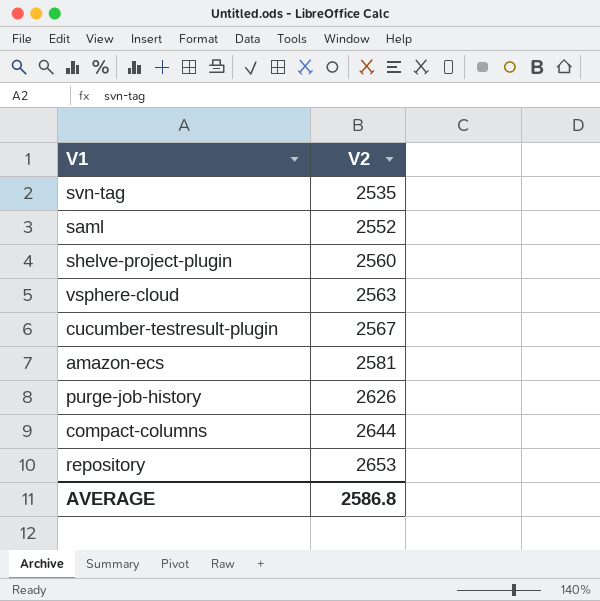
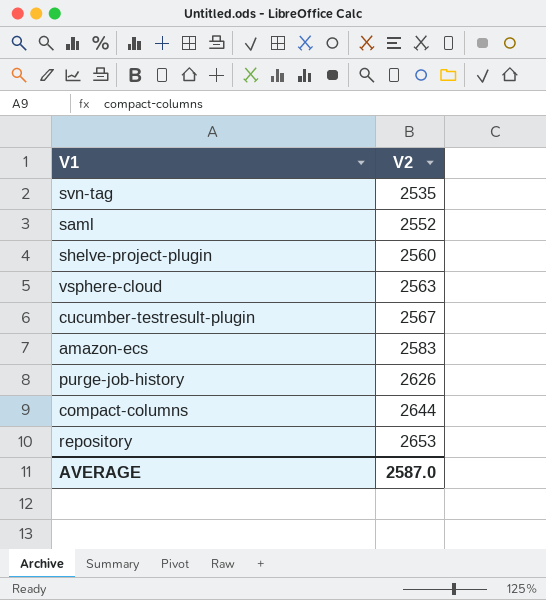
amazon-ecs | V2: 2581 -> 2583
AVERAGE | V2: 2586.8 -> 2587.0

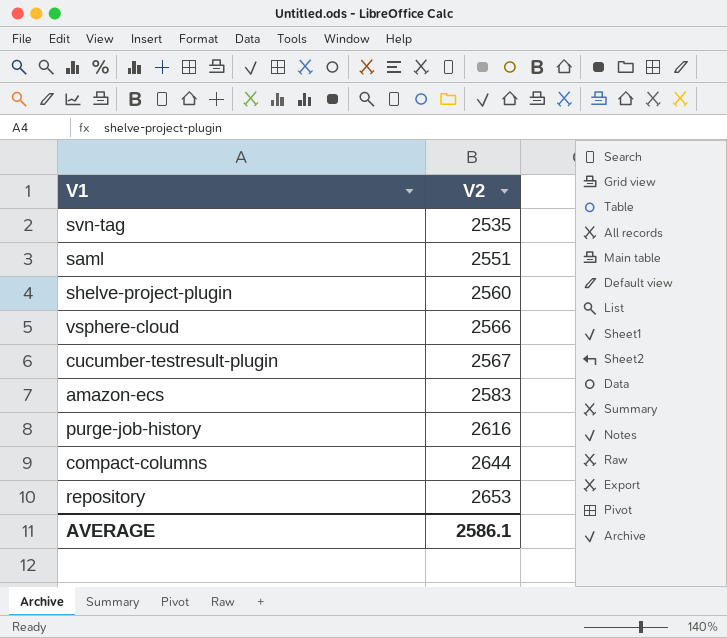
saml | V2: 2552 -> 2551
vsphere-cloud | V2: 2563 -> 2566
purge-job-history | V2: 2626 -> 2616
AVERAGE | V2: 2587.0 -> 2586.1

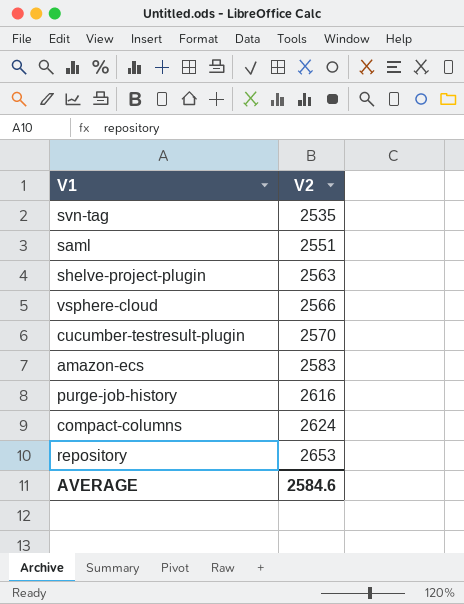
shelve-project-plugin | V2: 2560 -> 2563
cucumber-testresult-plugin | V2: 2567 -> 2570
compact-columns | V2: 2644 -> 2624
AVERAGE | V2: 2586.1 -> 2584.6

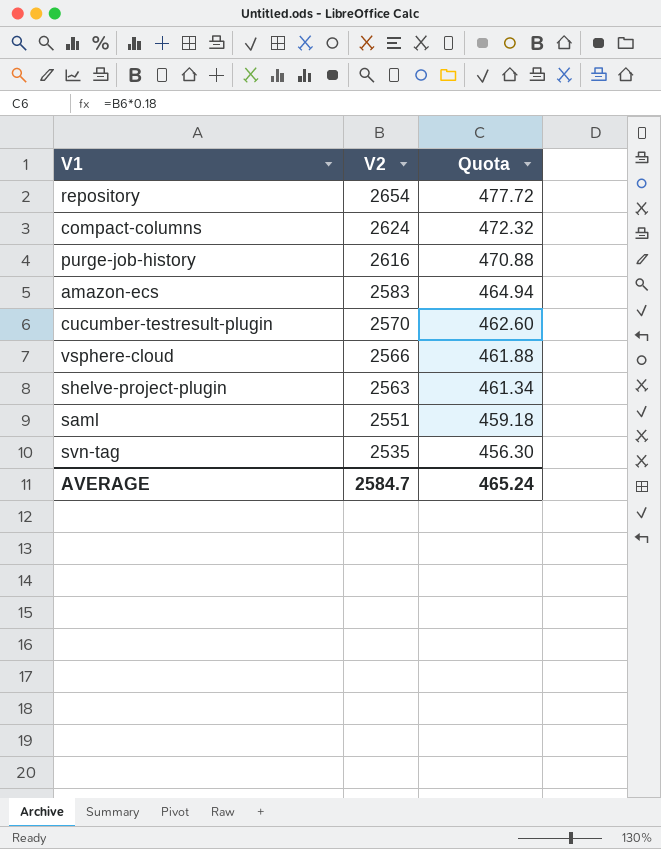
row order: V2 ascending -> V2 descending
column Quota | formula: none -> [V2] * 0.18
repository | V2: 2653 -> 2654
AVERAGE | V2: 2584.6 -> 2584.7

